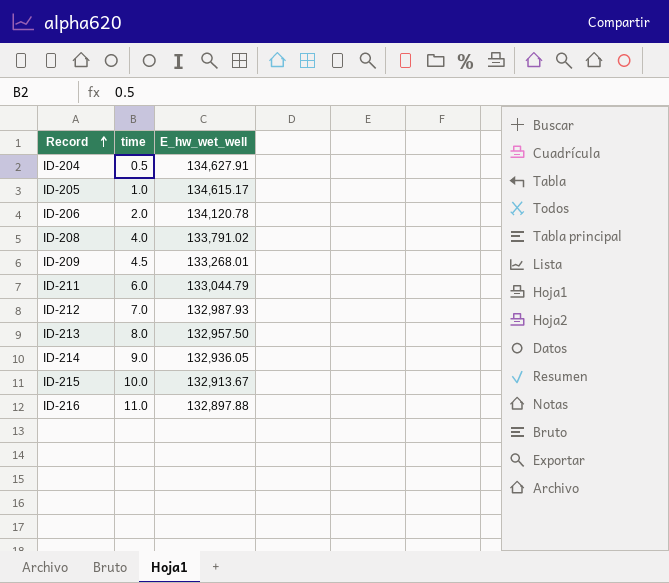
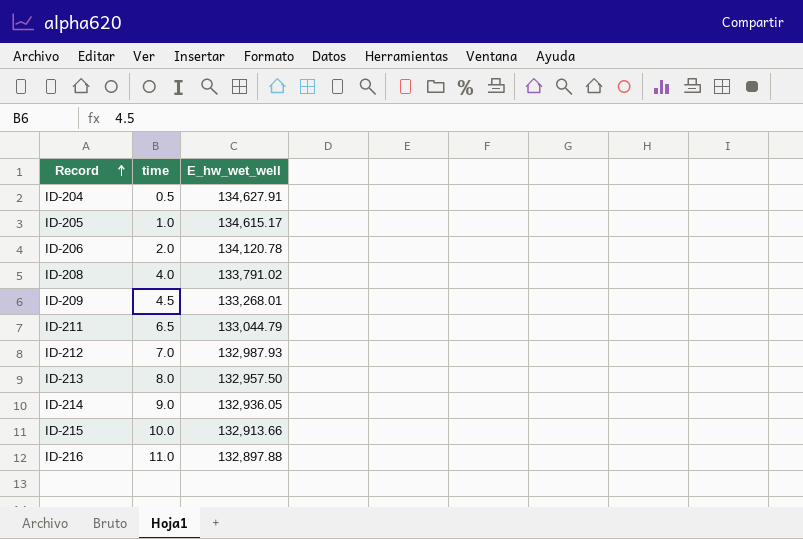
ID-211 | time: 6.0 -> 6.5
ID-215 | E_hw_wet_well: 132,913.67 -> 132,913.66

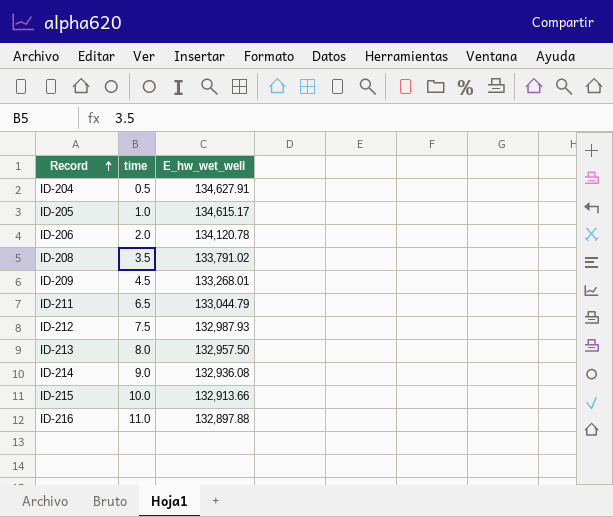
ID-208 | time: 4.0 -> 3.5
ID-212 | time: 7.0 -> 7.5
ID-214 | E_hw_wet_well: 132,936.05 -> 132,936.08

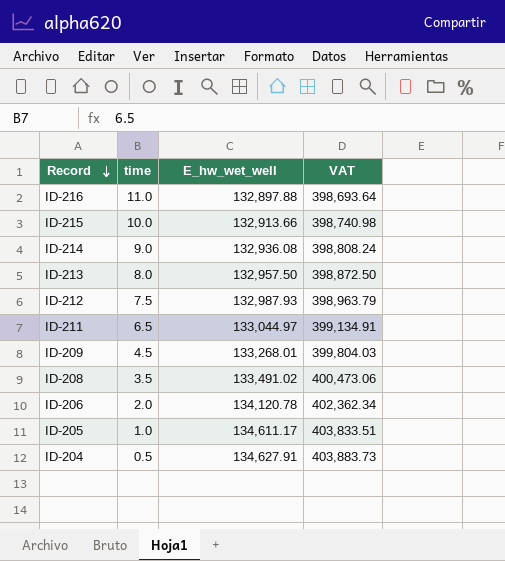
row order: Record ascending -> Record descending
column VAT | formula: none -> [E_hw_wet_well] * 3
ID-211 | E_hw_wet_well: 133,044.79 -> 133,044.97
ID-208 | E_hw_wet_well: 133,791.02 -> 133,491.02
ID-205 | E_hw_wet_well: 134,615.17 -> 134,611.17

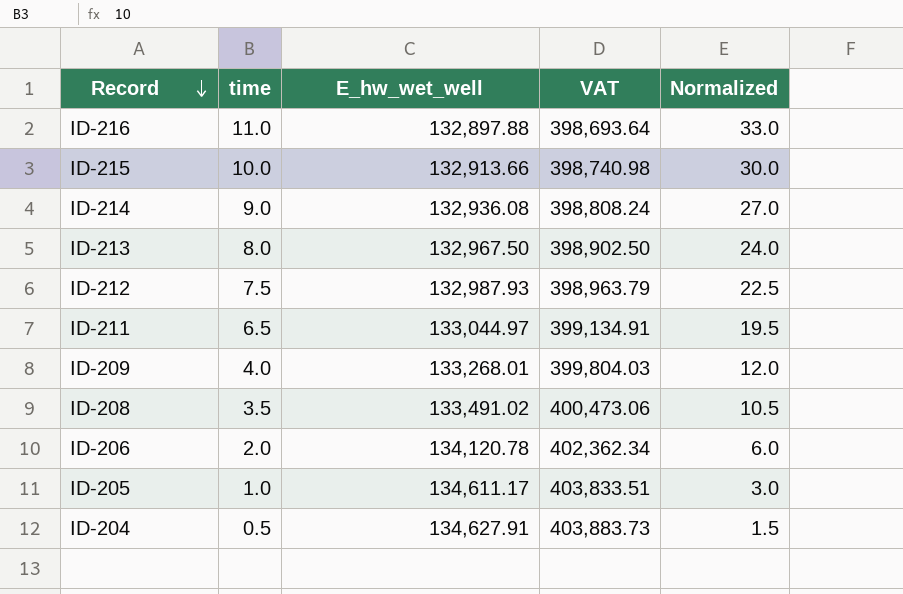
column Normalized | formula: none -> [time] * 3
ID-213 | E_hw_wet_well: 132,957.50 -> 132,967.50
ID-213 | VAT: 398,872.50 -> 398,902.50
ID-209 | time: 4.5 -> 4.0

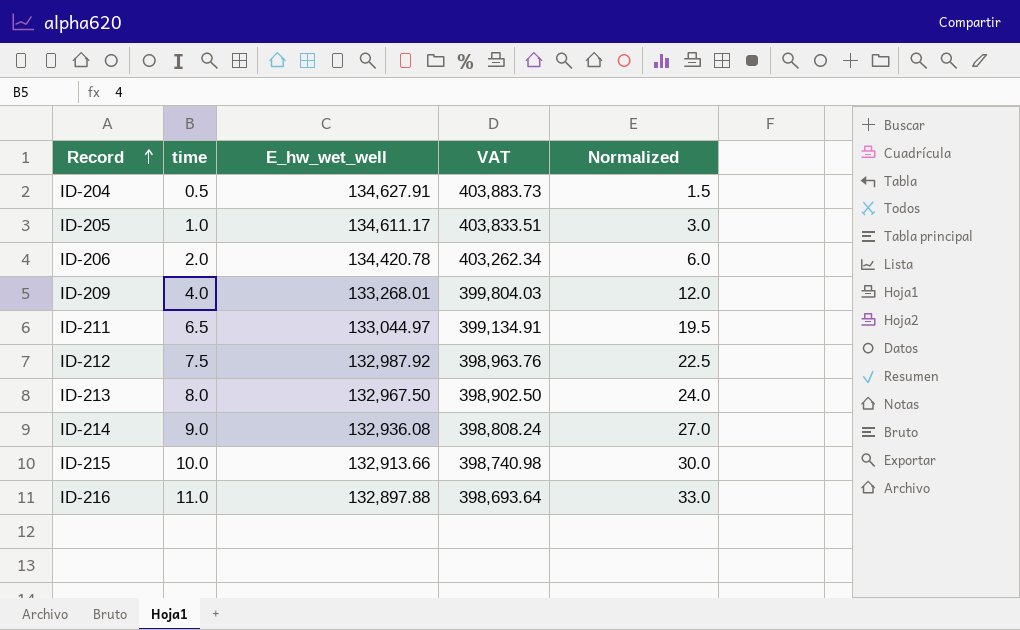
row order: Record descending -> Record ascending
row ID-208: 3.5 | 133,491.02 | 400,473.06 | 10.5 -> none
ID-206 | E_hw_wet_well: 134,120.78 -> 134,420.78
ID-206 | VAT: 402,362.34 -> 403,262.34
ID-212 | E_hw_wet_well: 132,987.93 -> 132,987.92
ID-212 | VAT: 398,963.79 -> 398,963.76

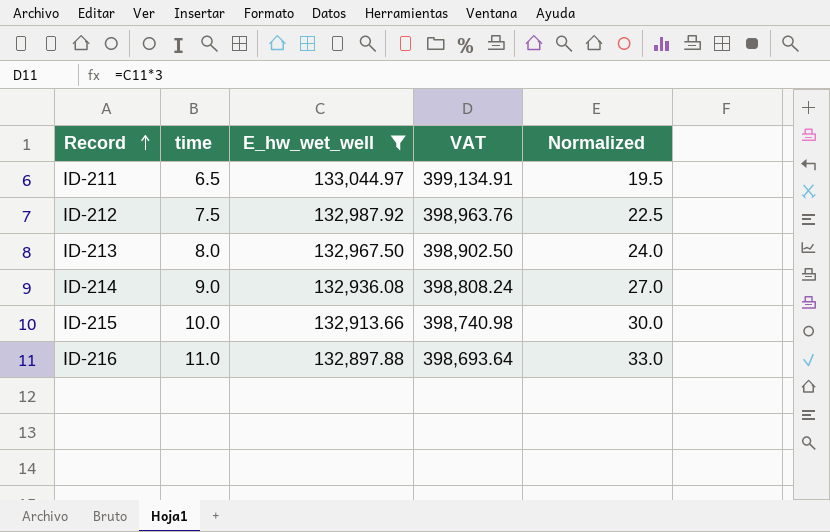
filter: none -> E_hw_wet_well <= 133,044.97

